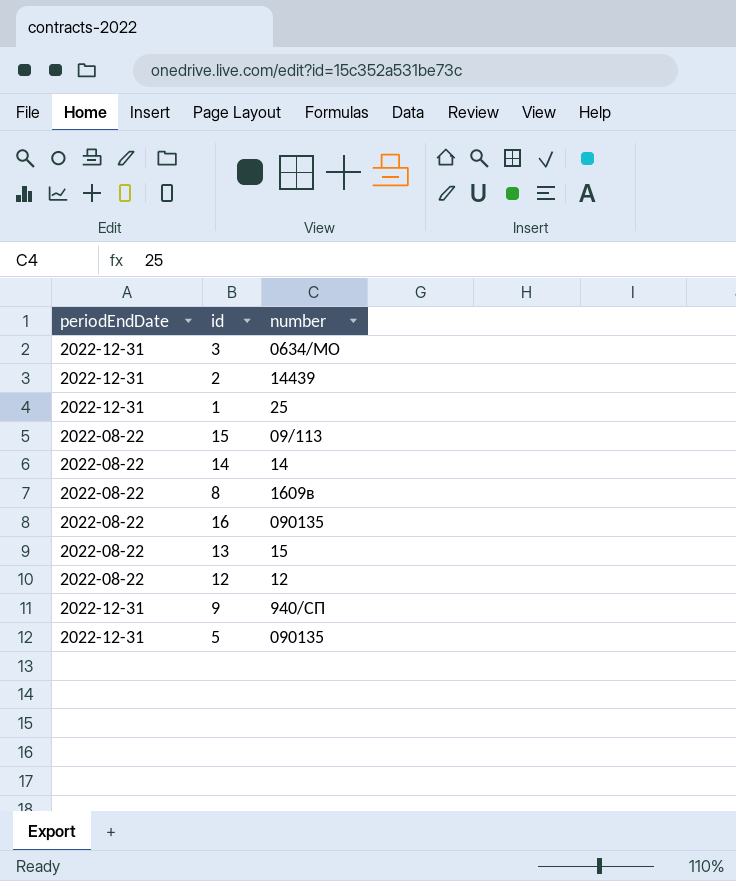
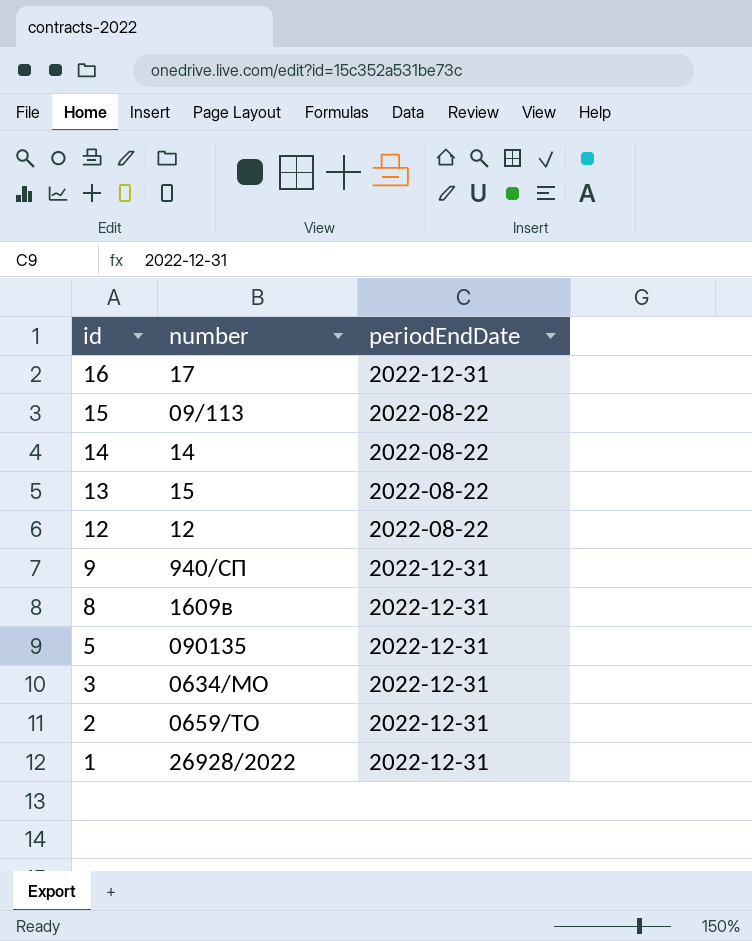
row order: none -> id descending
column periodEndDate | position: 1 -> 3
16 | number: 090135 -> 17
16 | periodEndDate: 2022-08-22 -> 2022-12-31
8 | periodEndDate: 2022-08-22 -> 2022-12-31
2 | number: 14439 -> 0659/ТО
1 | number: 25 -> 26928/2022

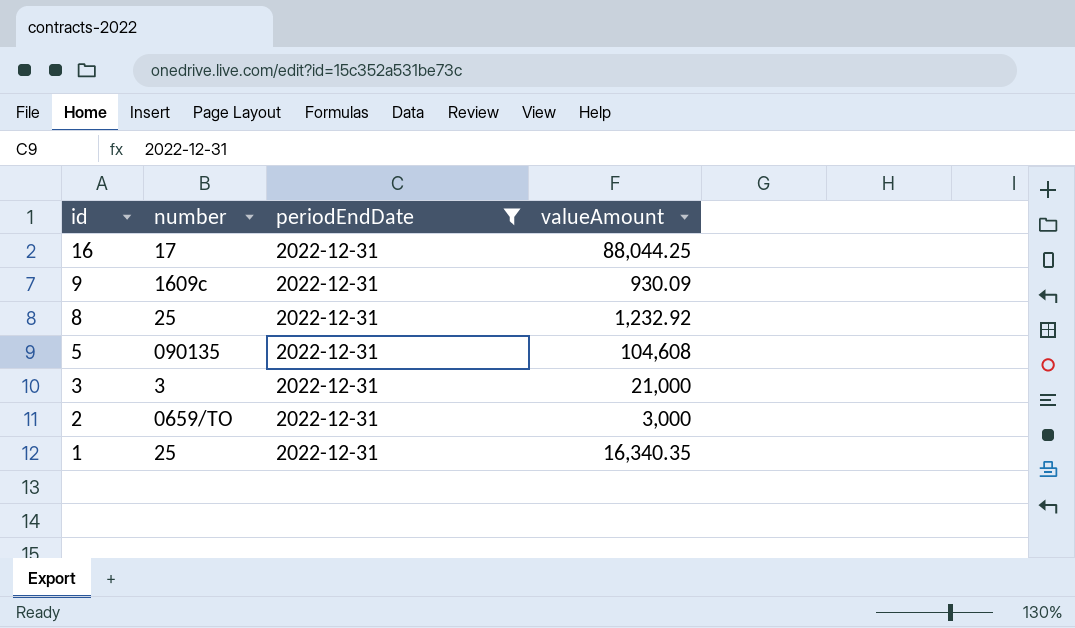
filter: none -> periodEndDate = 2022-12-31
column valueAmount | position: none -> 4
9 | number: 940/СП -> 1609с
8 | number: 1609в -> 25
3 | number: 0634/МО -> 3
1 | number: 26928/2022 -> 25

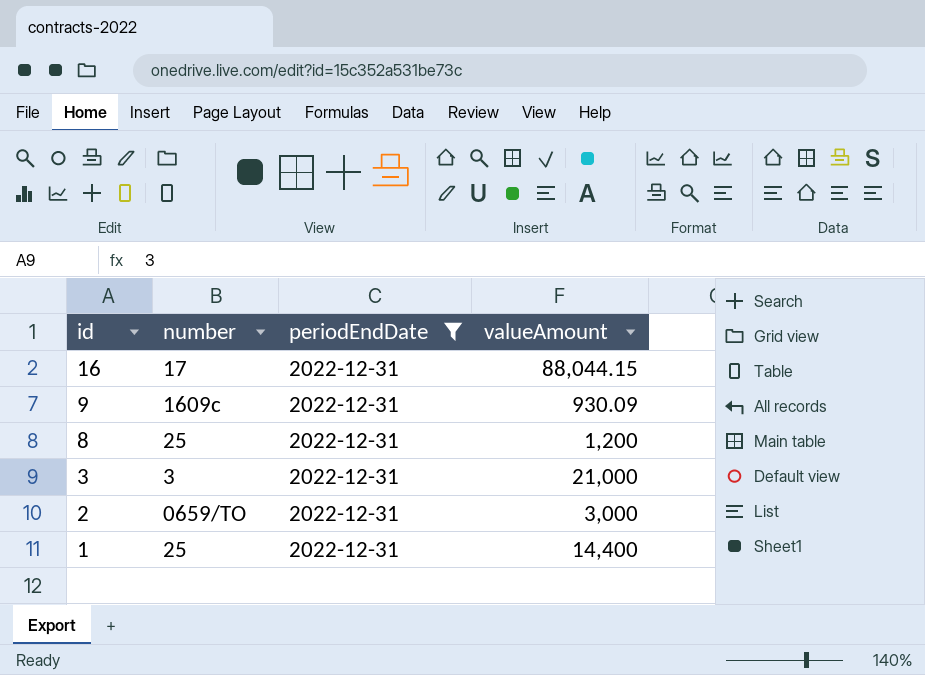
row 5: 090135 | 2022-12-31 | 104,608 -> none
16 | valueAmount: 88,044.25 -> 88,044.15
8 | valueAmount: 1,232.92 -> 1,200
1 | valueAmount: 16,340.35 -> 14,400

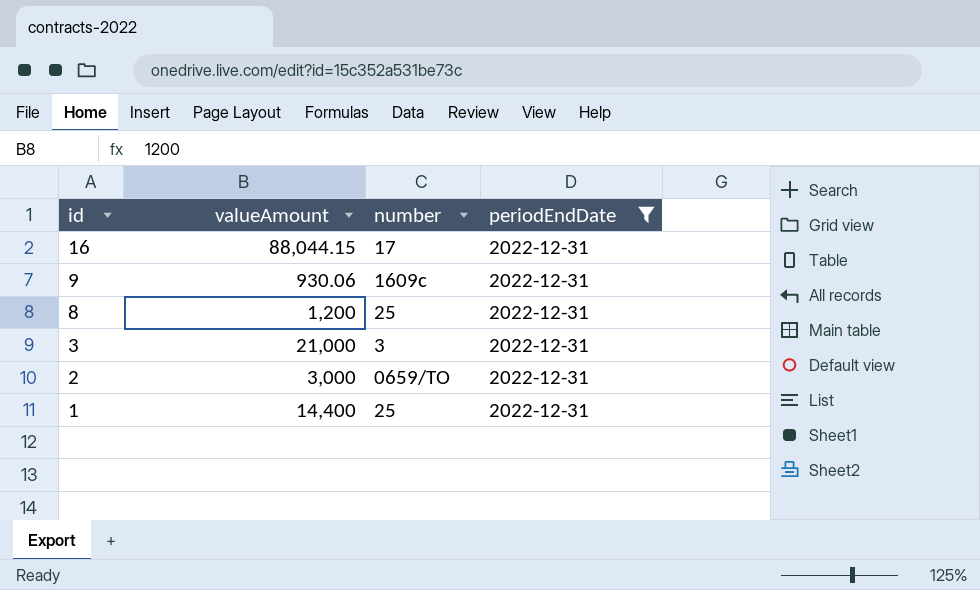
column valueAmount | position: 4 -> 2
9 | valueAmount: 930.09 -> 930.06

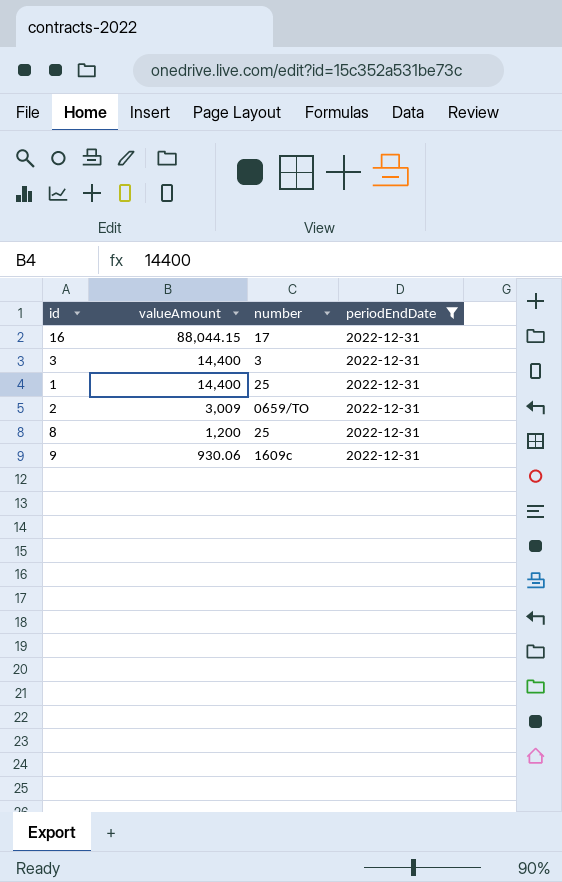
row order: id descending -> valueAmount descending
3 | valueAmount: 21,000 -> 14,400
2 | valueAmount: 3,000 -> 3,009

